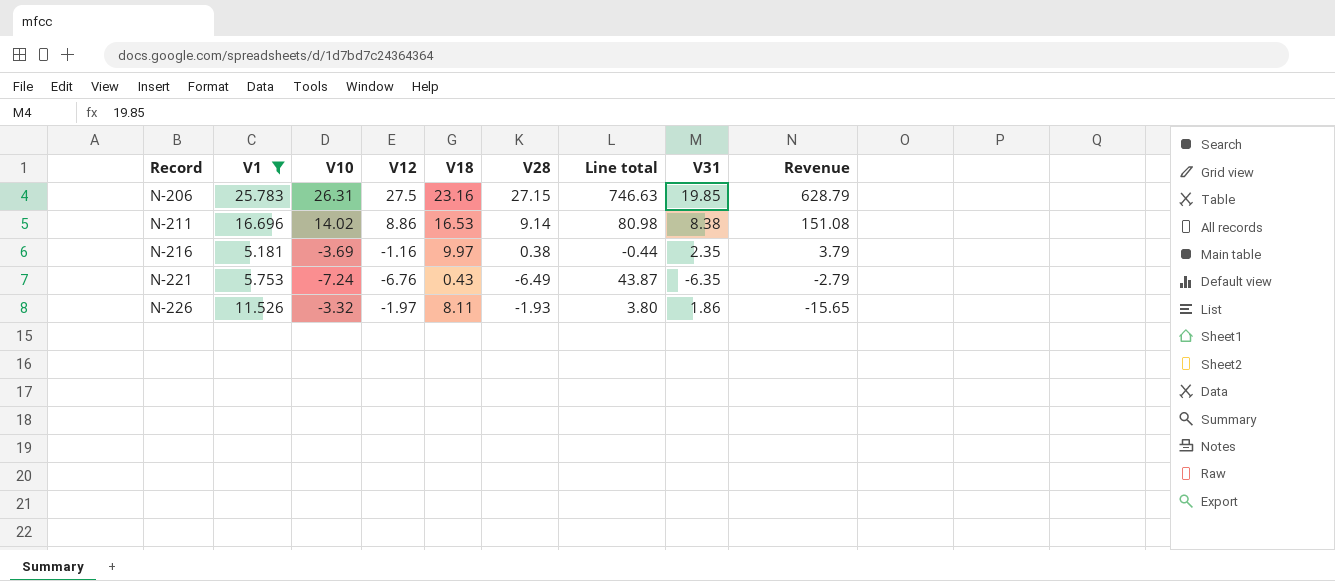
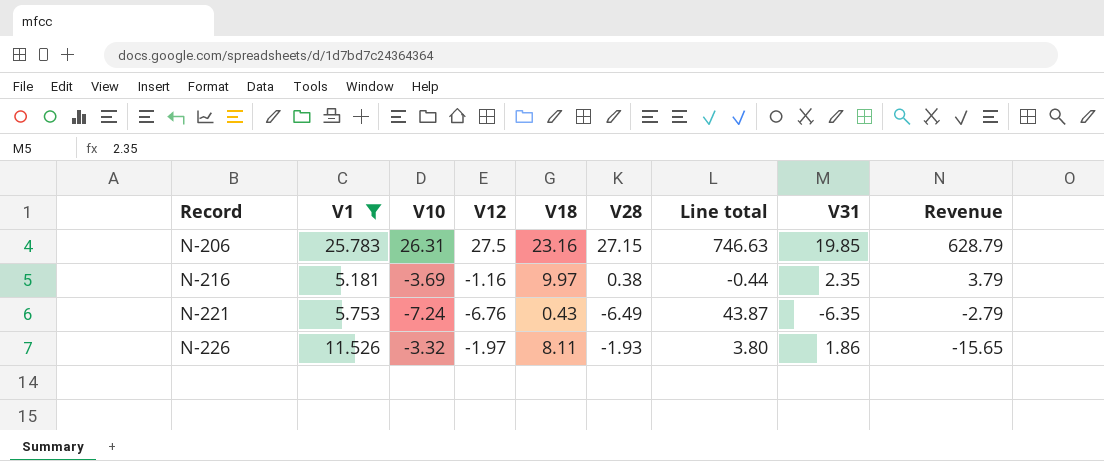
row N-211: 16.696 | 14.02 | 8.86 | 16.53 | 9.14 | 80.98 | 8.38 | 151.08 -> none

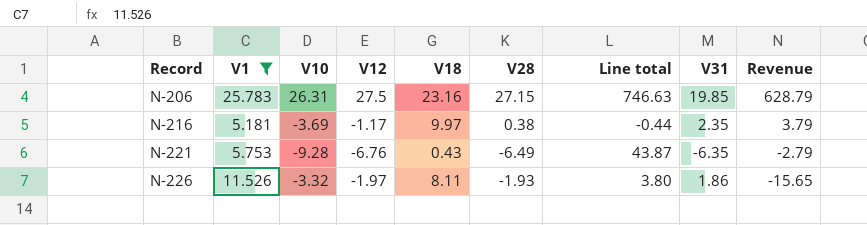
N-216 | V12: -1.16 -> -1.17
N-221 | V10: -7.24 -> -9.28

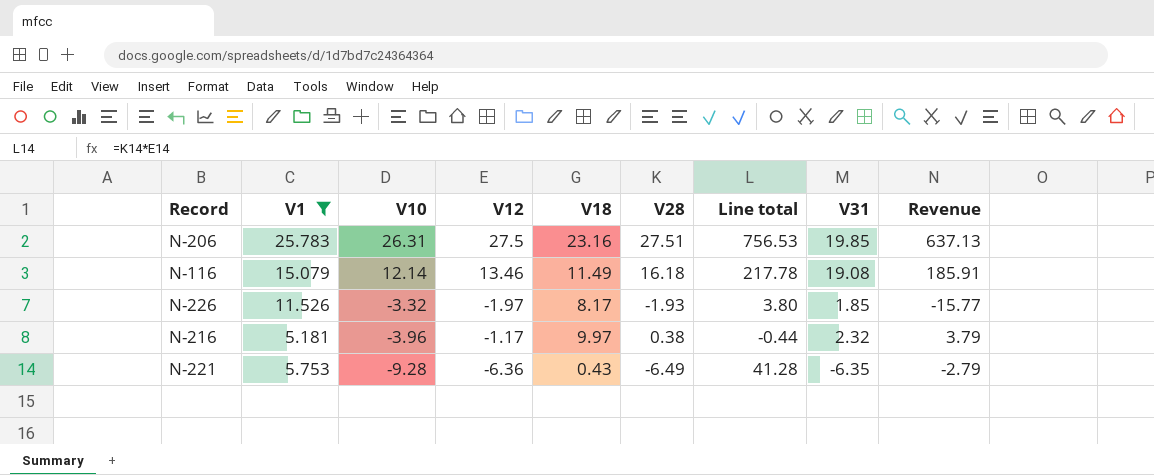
row order: Record ascending -> V10 descending
N-206 | V28: 27.15 -> 27.51
N-206 | Line total: 746.63 -> 756.53
N-206 | Revenue: 628.79 -> 637.13
row N-116: none -> 15.079 | 12.14 | 13.46 | 11.49 | 16.18 | 217.78 | 19.08 | 185.91
N-226 | V18: 8.11 -> 8.17
N-226 | V31: 1.86 -> 1.85
N-226 | Revenue: -15.65 -> -15.77
N-216 | V10: -3.69 -> -3.96
N-216 | V31: 2.35 -> 2.32
N-221 | V12: -6.76 -> -6.36
N-221 | Line total: 43.87 -> 41.28

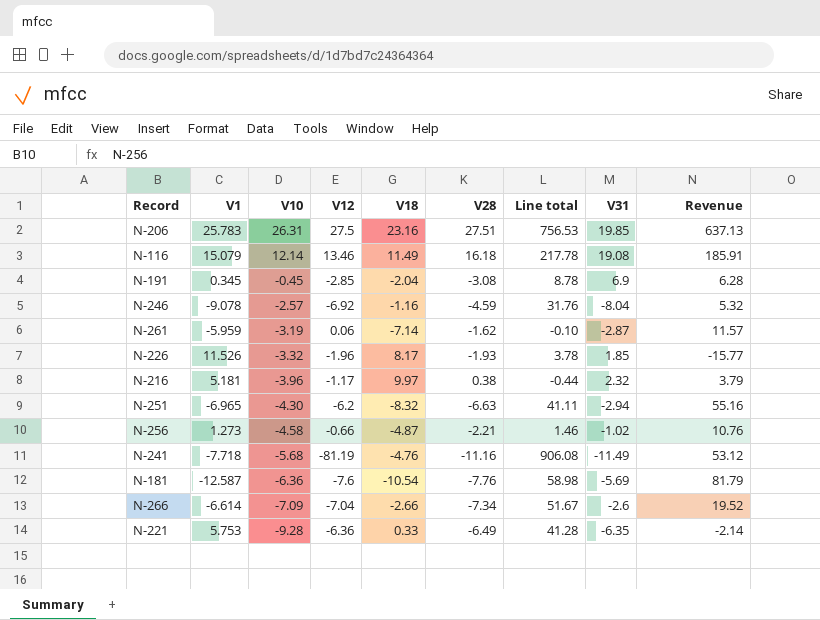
filter: V1 >= 5.181 -> none
N-226 | V12: -1.97 -> -1.96
N-226 | Line total: 3.80 -> 3.78
N-221 | V18: 0.43 -> 0.33
N-221 | Revenue: -2.79 -> -2.14

